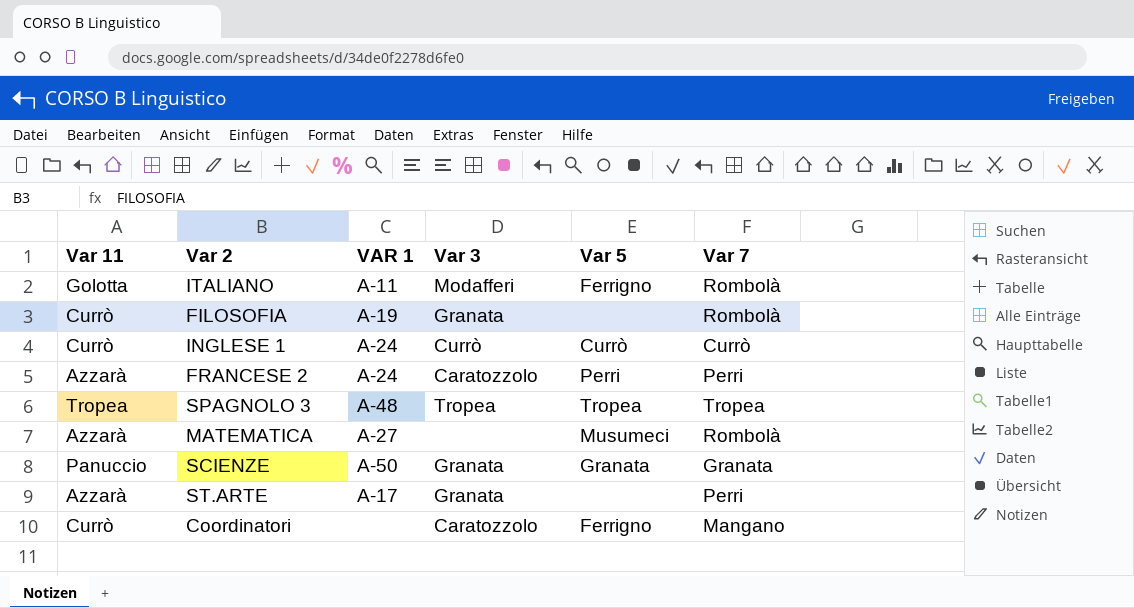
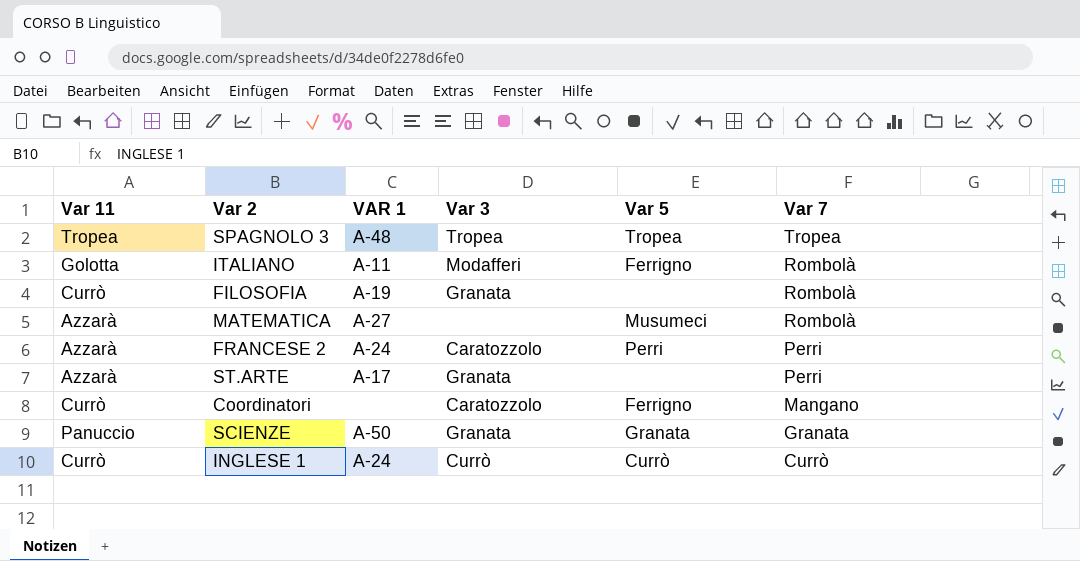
row order: none -> Var 7 descending

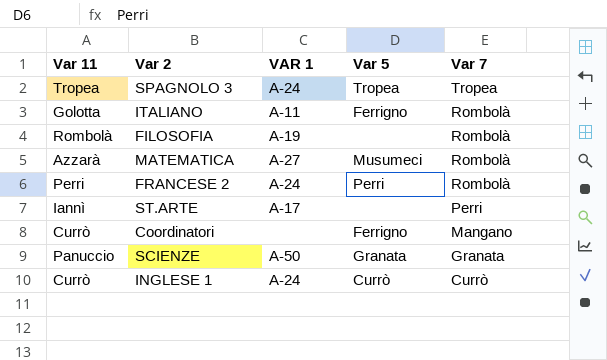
column Var 3 | position: 4 -> none
SPAGNOLO 3 | VAR 1: A-48 -> A-24
FILOSOFIA | Var 11: Currò -> Rombolà
FRANCESE 2 | Var 11: Azzarà -> Perri
FRANCESE 2 | Var 7: Perri -> Rombolà
ST.ARTE | Var 11: Azzarà -> Iannì

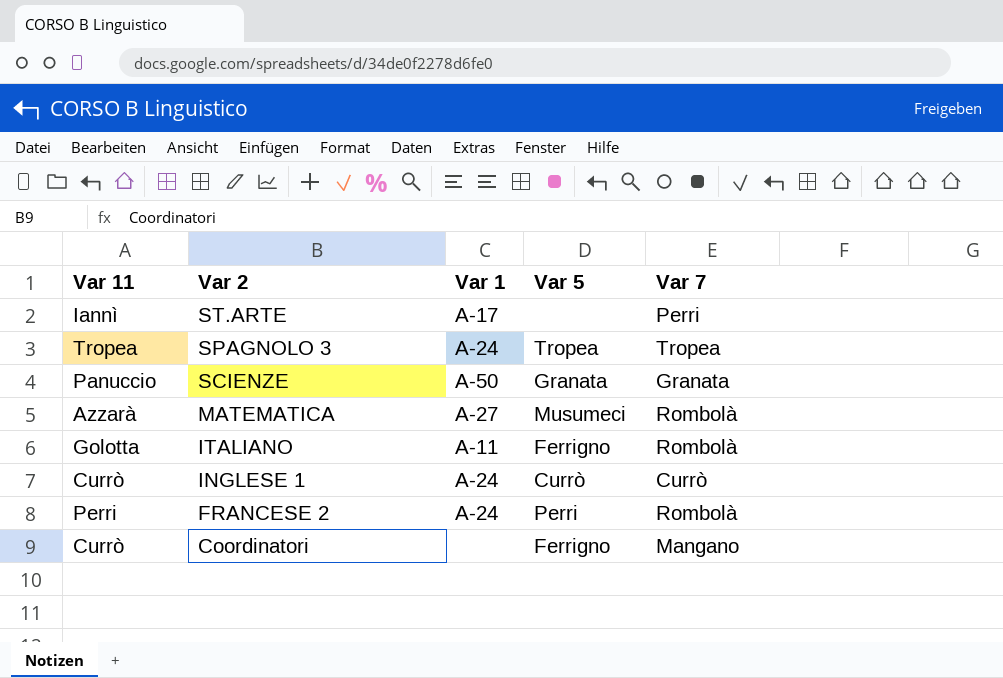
row order: Var 7 descending -> Var 2 descending
column name: VAR 1 -> Var 1
row FILOSOFIA: Rombolà | A-19 | none | Rombolà -> none

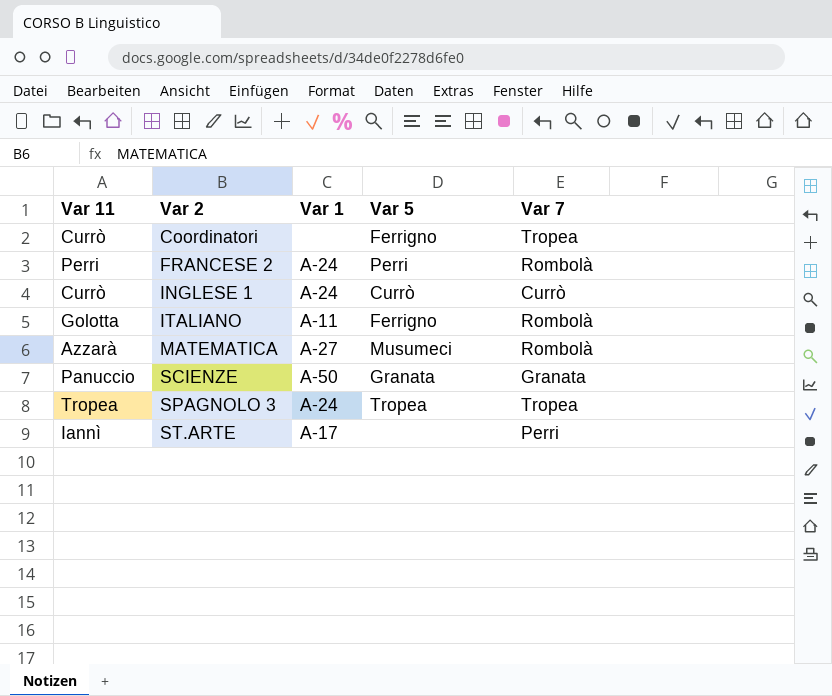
row order: Var 2 descending -> Var 2 ascending
Coordinatori | Var 7: Mangano -> Tropea

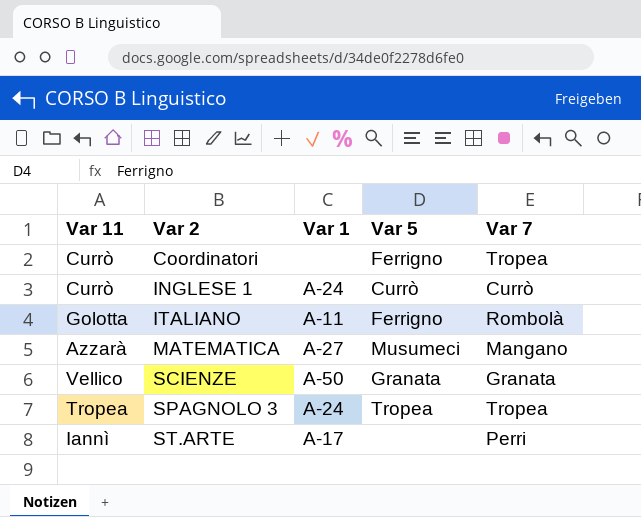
row FRANCESE 2: Perri | A-24 | Perri | Rombolà -> none
MATEMATICA | Var 7: Rombolà -> Mangano
SCIENZE | Var 11: Panuccio -> Vellico

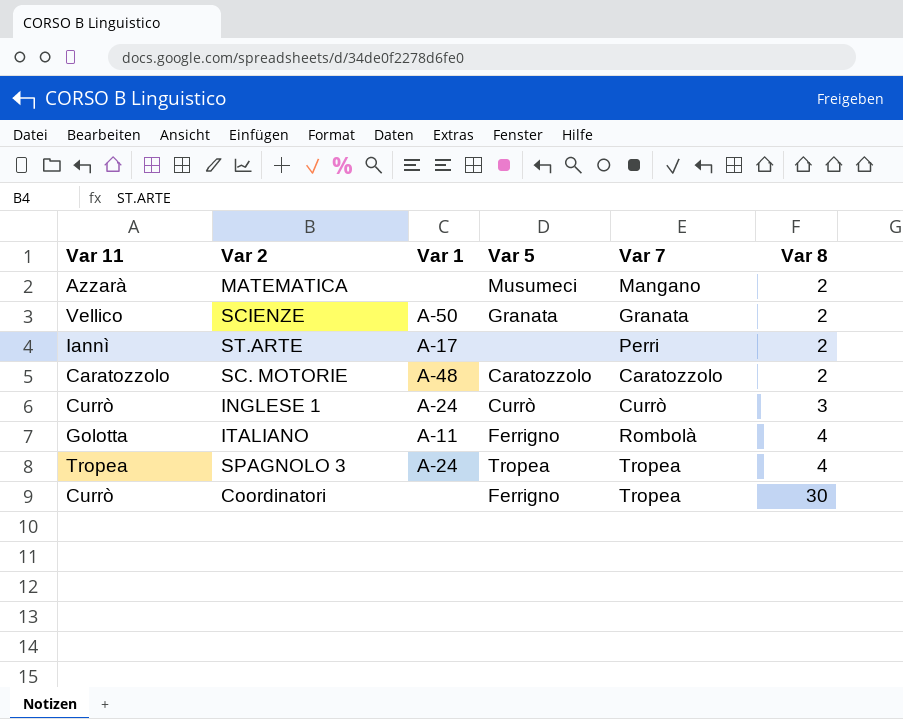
row order: Var 2 ascending -> Var 8 ascending
column Var 8 | position: none -> 6
MATEMATICA | Var 1: A-27 -> none
row SC. MOTORIE: none -> Caratozzolo | A-48 | Caratozzolo | Caratozzolo | 2

